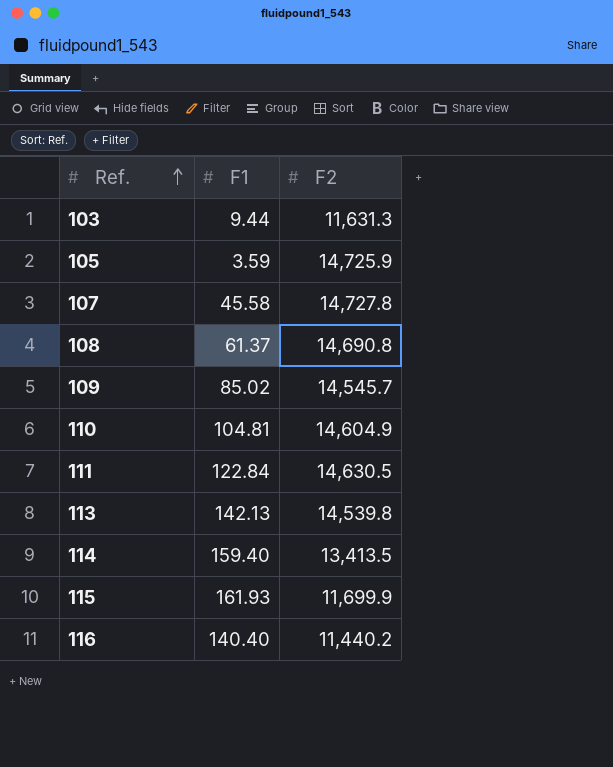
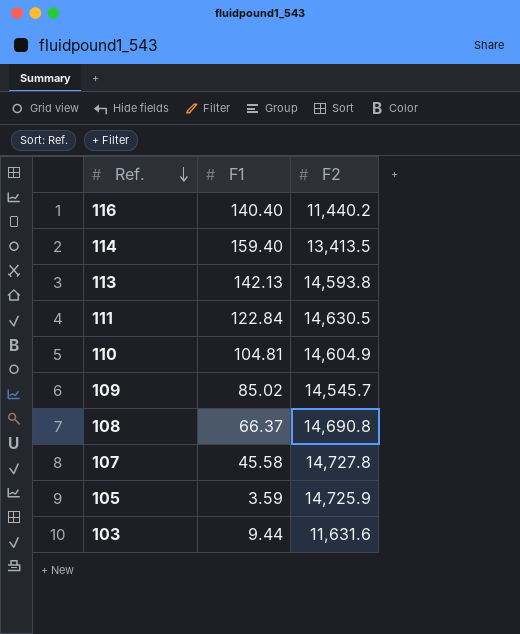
row order: Ref. ascending -> Ref. descending
row 115: 161.93 | 11,699.9 -> none
113 | F2: 14,539.8 -> 14,593.8
108 | F1: 61.37 -> 66.37
103 | F2: 11,631.3 -> 11,631.6

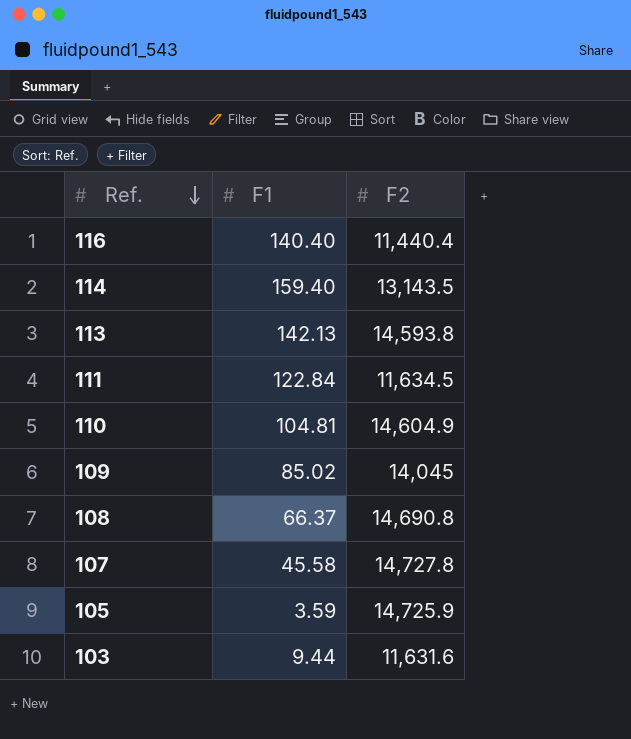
116 | F2: 11,440.2 -> 11,440.4
114 | F2: 13,413.5 -> 13,143.5
111 | F2: 14,630.5 -> 11,634.5
109 | F2: 14,545.7 -> 14,045

